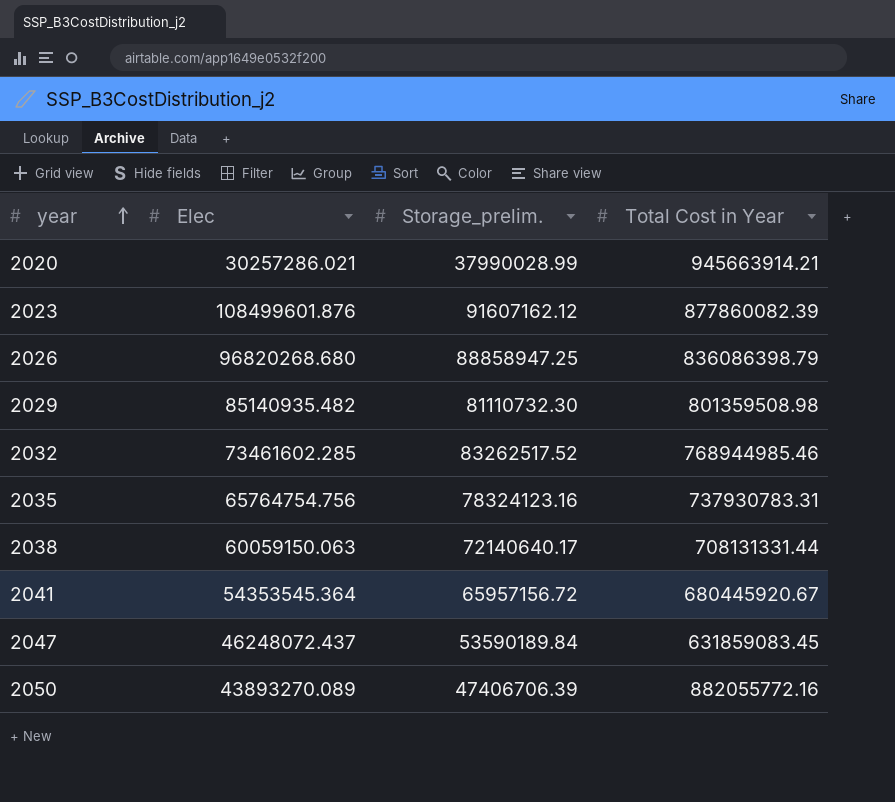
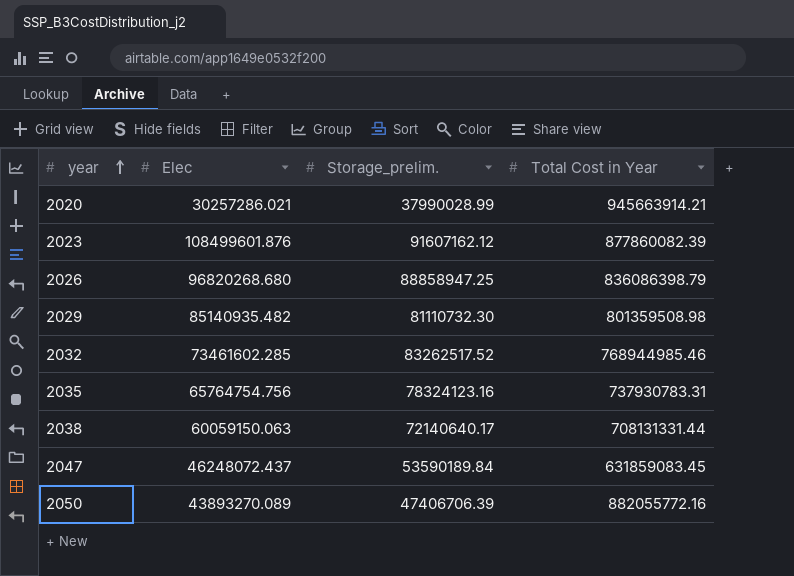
row 2041: 54353545.364 | 65957156.72 | 680445920.67 -> none

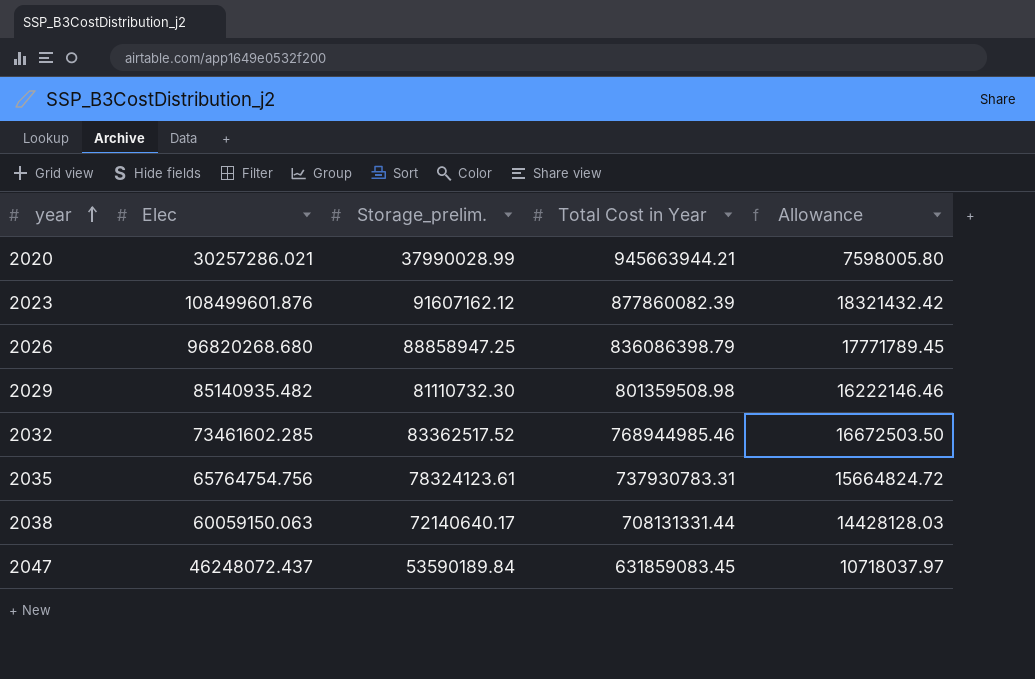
column Allowance | formula: none -> [Storage_prelim.] * 0.2
row 2050: 43893270.089 | 47406706.39 | 882055772.16 -> none
2020 | Total Cost in Year: 945663914.21 -> 945663944.21
2032 | Storage_prelim.: 83262517.52 -> 83362517.52
2035 | Storage_prelim.: 78324123.16 -> 78324123.61

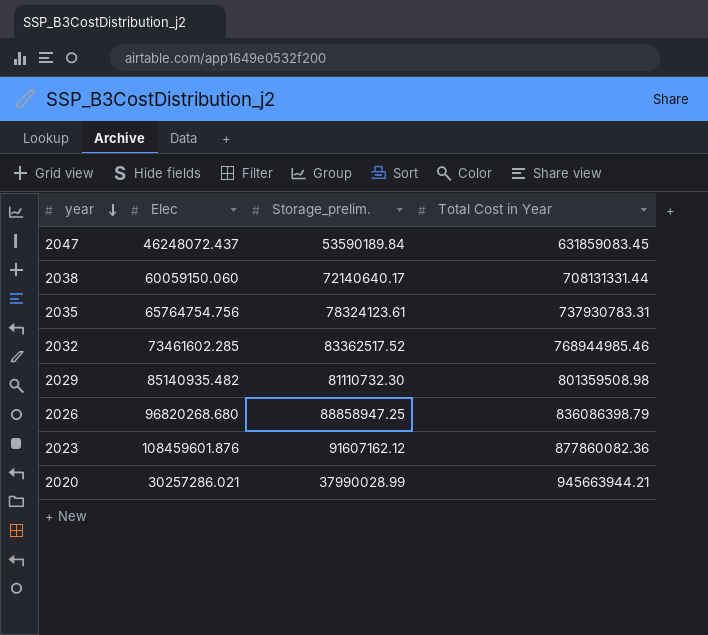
row order: year ascending -> year descending
column Allowance | formula: [Storage_prelim.] * 0.2 -> none
2038 | Elec: 60059150.063 -> 60059150.060
2023 | Elec: 108499601.876 -> 108459601.876
2023 | Total Cost in Year: 877860082.39 -> 877860082.36

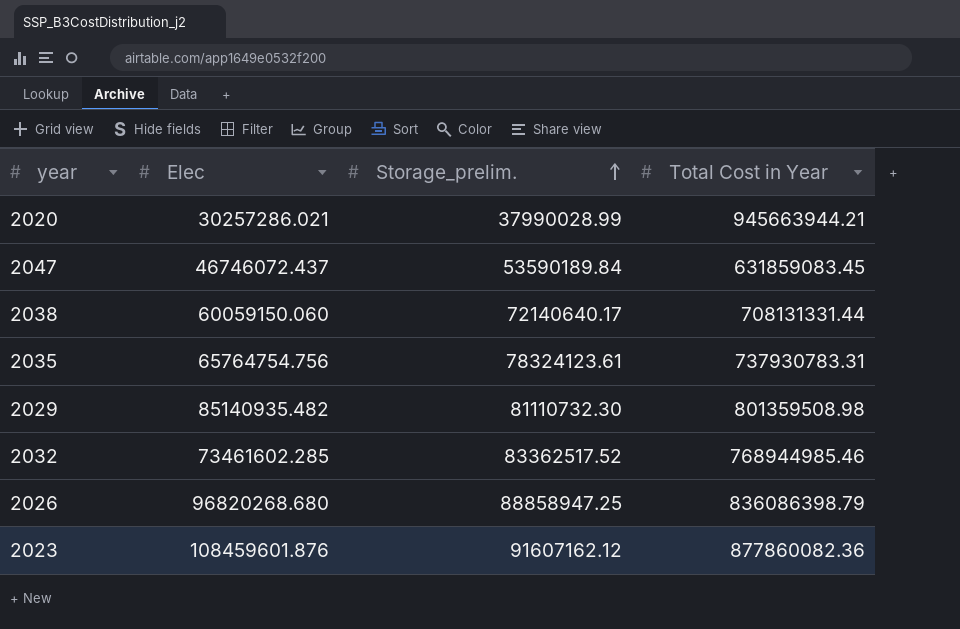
row order: year descending -> Storage_prelim. ascending
2047 | Elec: 46248072.437 -> 46746072.437

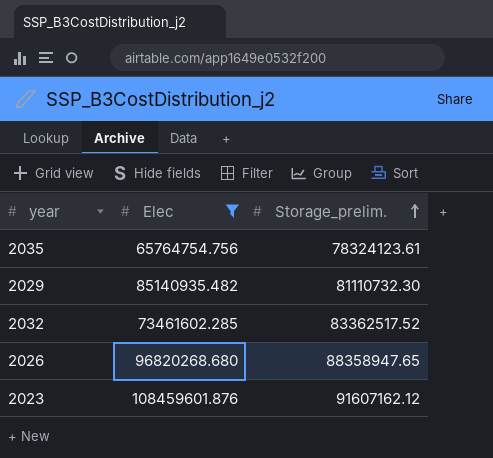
filter: none -> Elec >= 65764754.756
column Total Cost in Year | position: 4 -> none
2026 | Storage_prelim.: 88858947.25 -> 88358947.65

